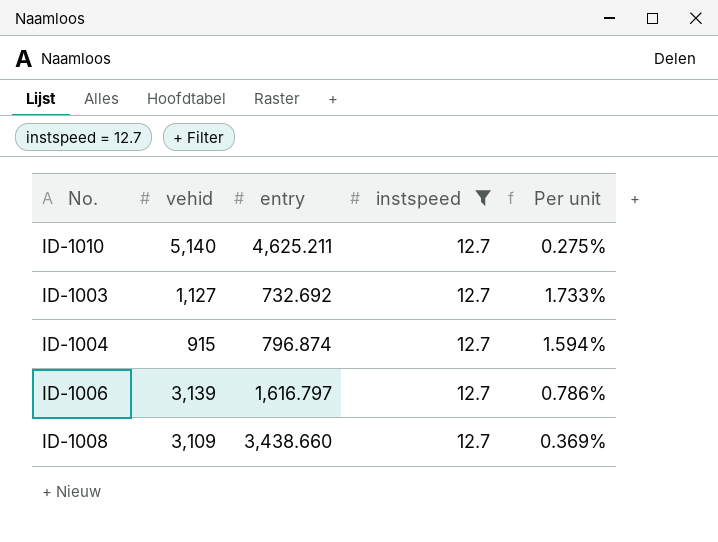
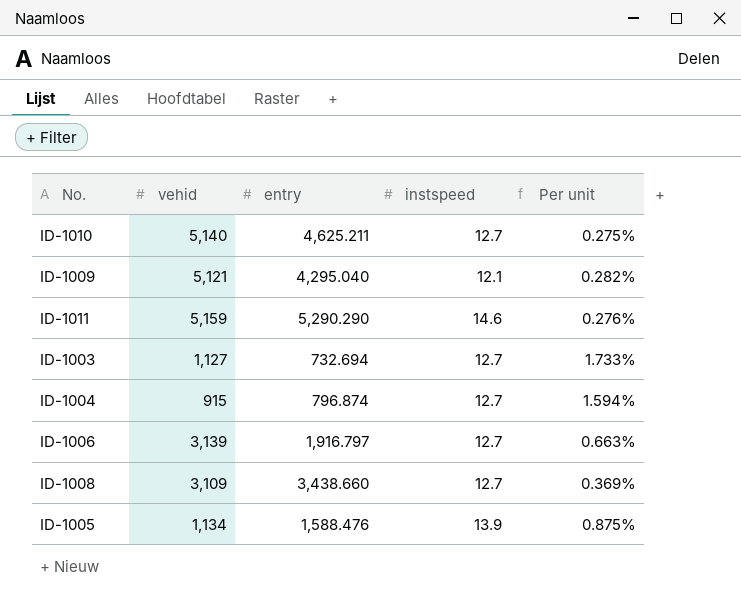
filter: instspeed = 12.7 -> none
ID-1003 | entry: 732.692 -> 732.694
ID-1006 | entry: 1,616.797 -> 1,916.797
ID-1006 | Per unit: 0.786% -> 0.663%

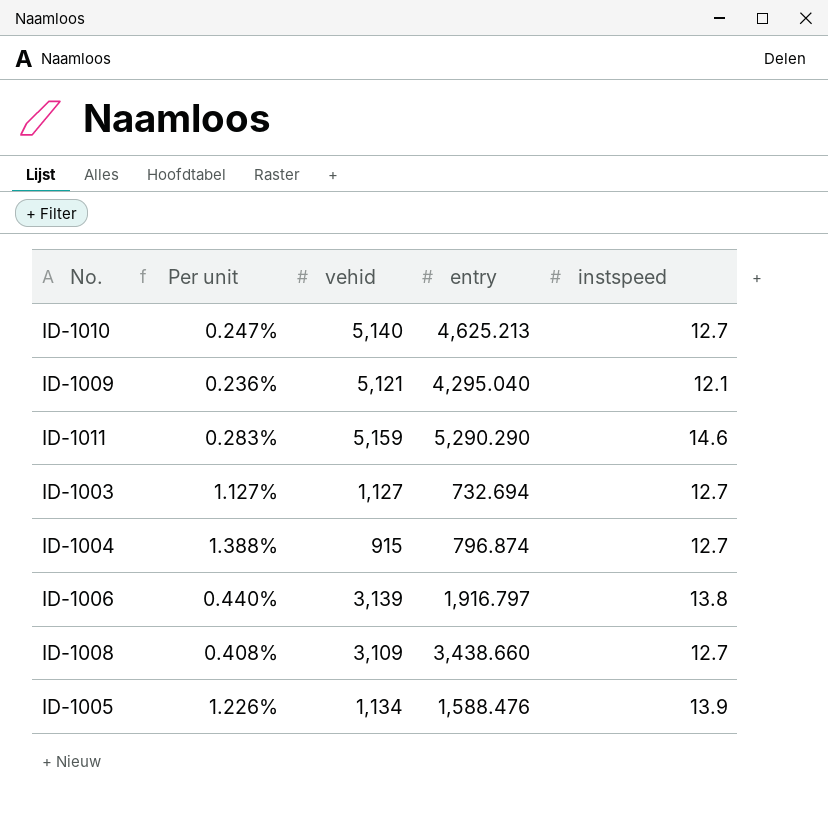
column Per unit | formula: [instspeed] / [entry] -> [instspeed] / [vehid]
column Per unit | position: 5 -> 2
ID-1010 | entry: 4,625.211 -> 4,625.213
ID-1006 | instspeed: 12.7 -> 13.8

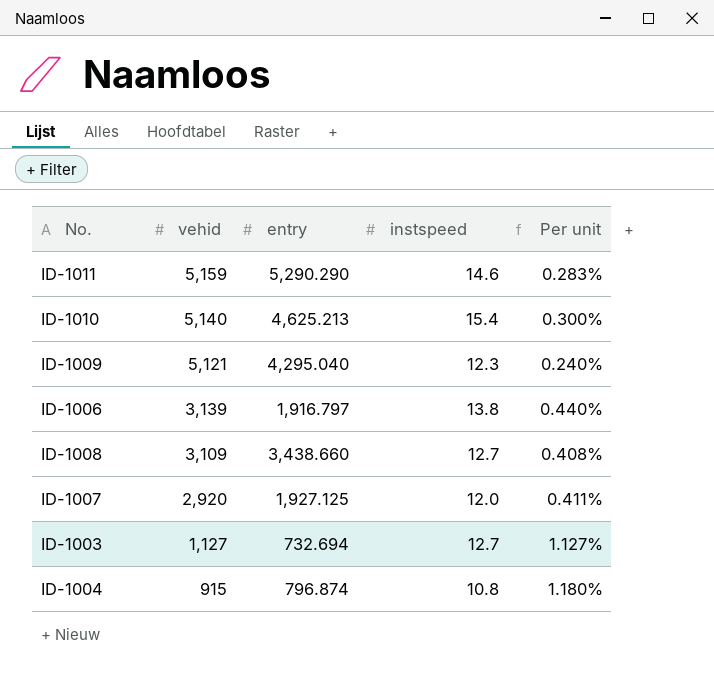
row order: none -> vehid descending
column Per unit | position: 2 -> 5
row ID-1005: 1.226% | 1,134 | 1,588.476 | 13.9 -> none
ID-1010 | instspeed: 12.7 -> 15.4
ID-1010 | Per unit: 0.247% -> 0.300%
ID-1009 | instspeed: 12.1 -> 12.3
ID-1009 | Per unit: 0.236% -> 0.240%
row ID-1007: none -> 2,920 | 1,927.125 | 12.0 | 0.411%
ID-1004 | instspeed: 12.7 -> 10.8
ID-1004 | Per unit: 1.388% -> 1.180%

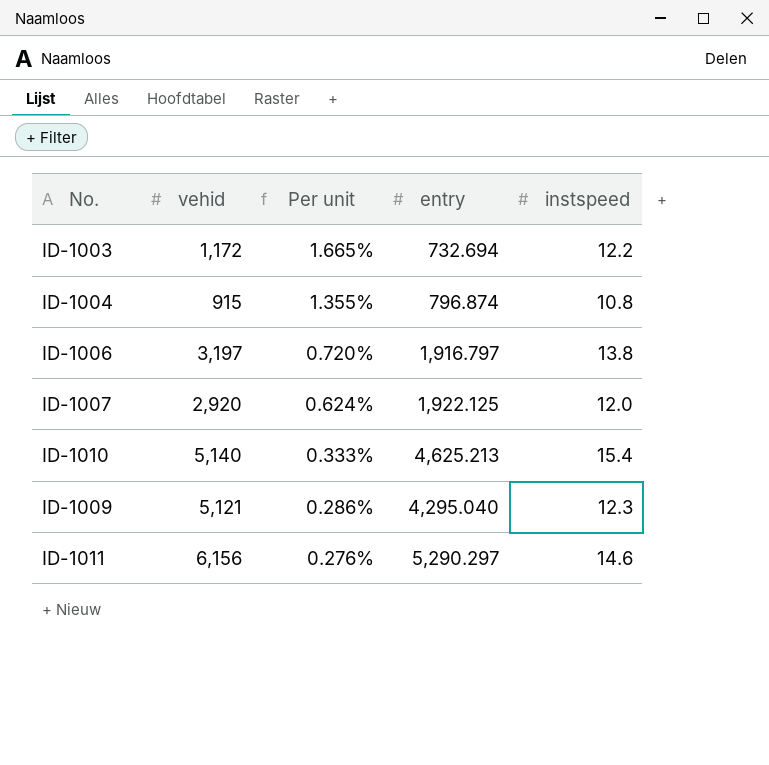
row order: vehid descending -> Per unit descending
column Per unit | formula: [instspeed] / [vehid] -> [instspeed] / [entry]
column Per unit | position: 5 -> 3
row ID-1008: 3,109 | 3,438.660 | 12.7 | 0.408% -> none
ID-1003 | vehid: 1,127 -> 1,172
ID-1003 | instspeed: 12.7 -> 12.2
ID-1006 | vehid: 3,139 -> 3,197
ID-1007 | entry: 1,927.125 -> 1,922.125
ID-1011 | vehid: 5,159 -> 6,156
ID-1011 | entry: 5,290.290 -> 5,290.297

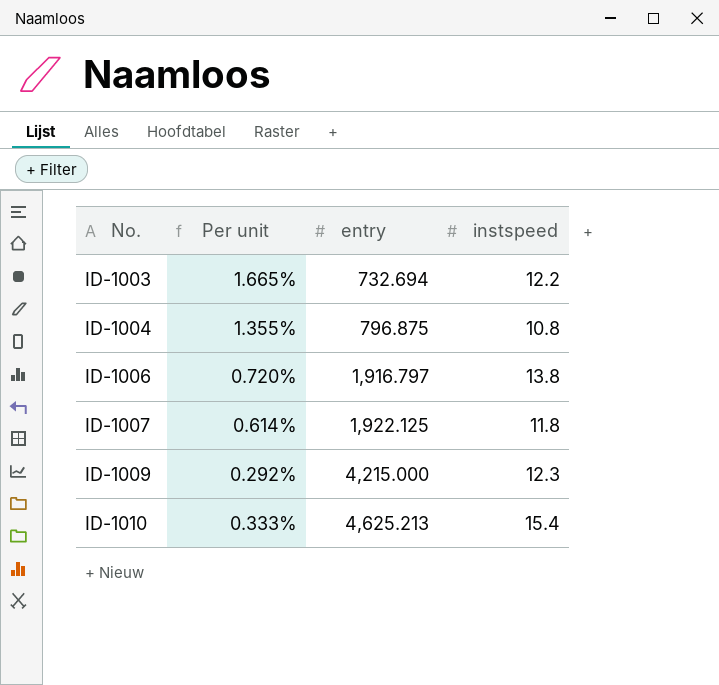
row order: Per unit descending -> No. ascending
column vehid | position: 2 -> none
row ID-1011: 6,156 | 0.276% | 5,290.297 | 14.6 -> none
ID-1004 | entry: 796.874 -> 796.875
ID-1007 | Per unit: 0.624% -> 0.614%
ID-1007 | instspeed: 12.0 -> 11.8
ID-1009 | Per unit: 0.286% -> 0.292%
ID-1009 | entry: 4,295.040 -> 4,215.000

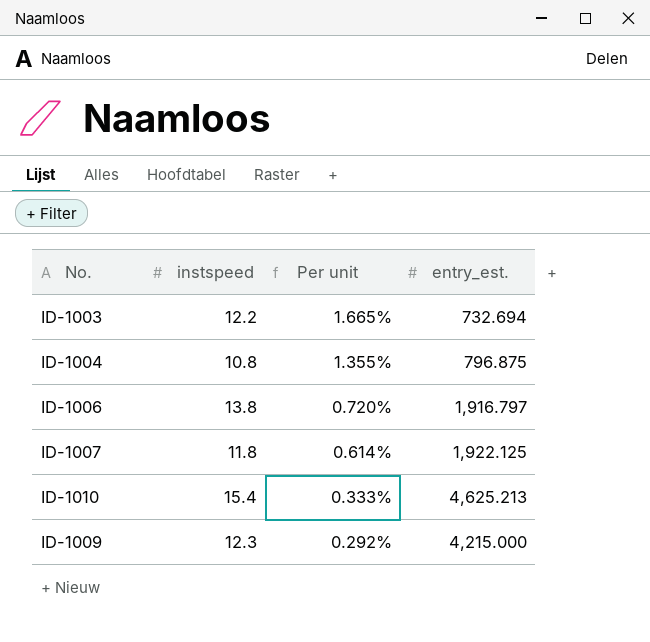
row order: No. ascending -> Per unit descending
column instspeed | position: 4 -> 2
column name: entry -> entry_est.

